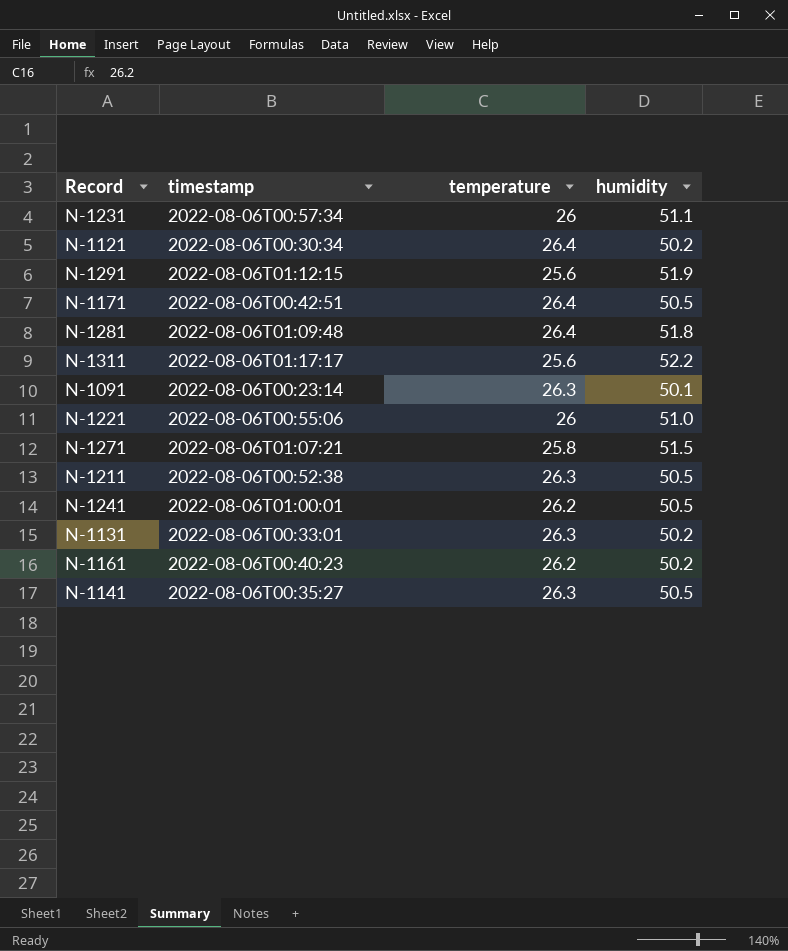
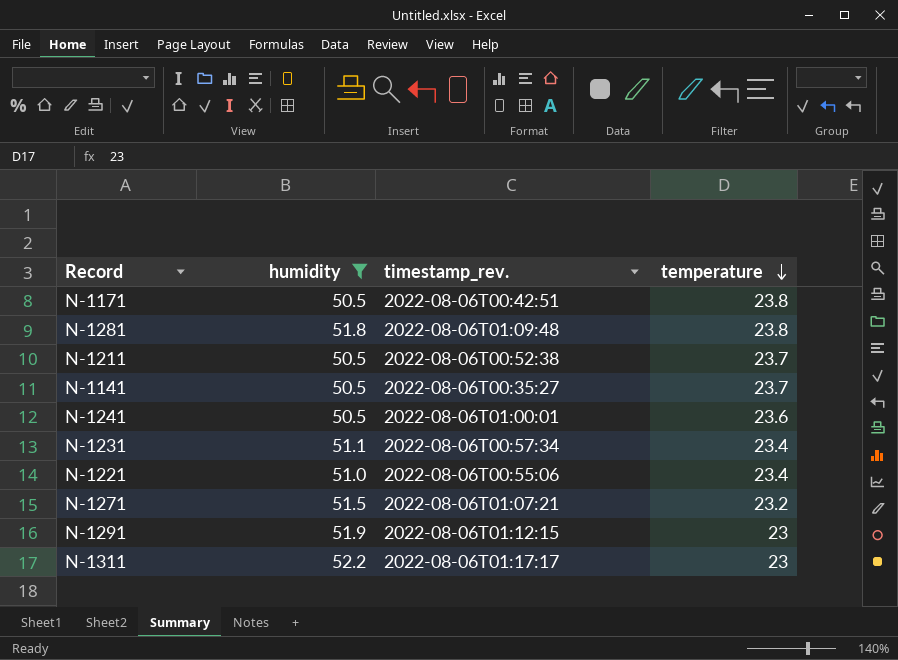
filter: none -> humidity >= 50.5
row order: none -> temperature descending
column humidity | position: 4 -> 2
column name: timestamp -> timestamp_rev.
N-1171 | temperature: 26.4 -> 23.8
N-1281 | temperature: 26.4 -> 23.8
N-1211 | temperature: 26.3 -> 23.7
N-1141 | temperature: 26.3 -> 23.7
N-1241 | temperature: 26.2 -> 23.6
N-1231 | temperature: 26 -> 23.4
N-1221 | temperature: 26 -> 23.4
N-1271 | temperature: 25.8 -> 23.2
N-1291 | temperature: 25.6 -> 23
N-1311 | temperature: 25.6 -> 23

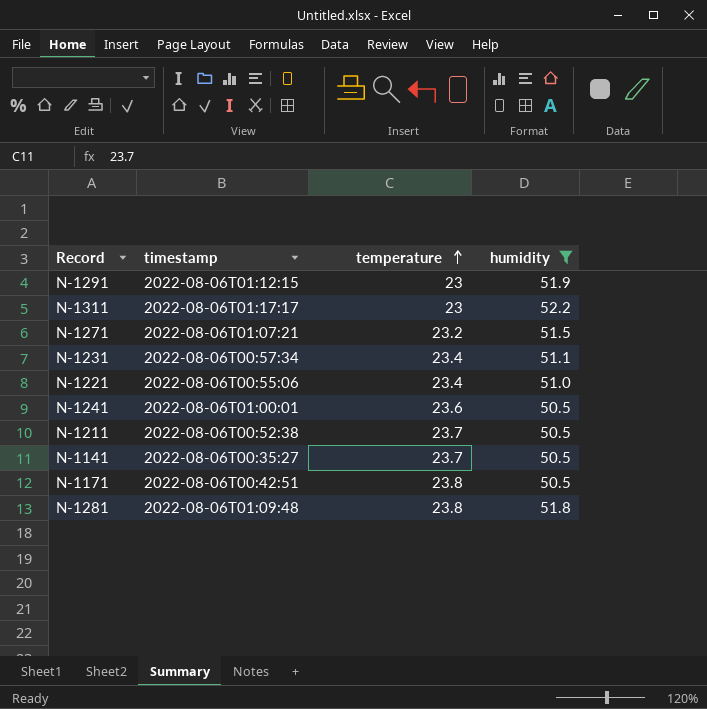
row order: temperature descending -> temperature ascending
column name: timestamp_rev. -> timestamp
column humidity | position: 2 -> 4

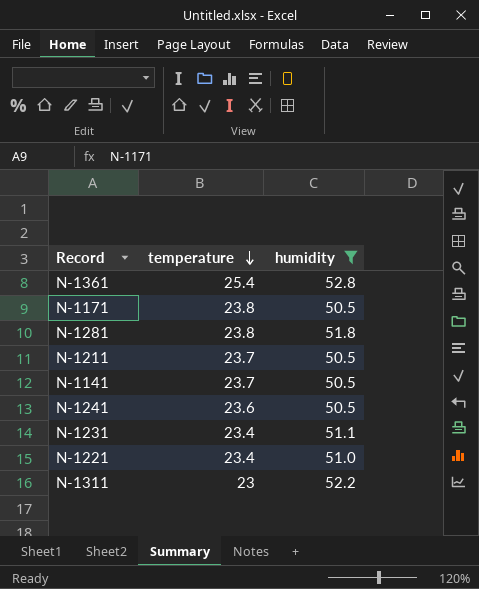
row order: temperature ascending -> temperature descending
column timestamp | position: 2 -> none
row N-1291: 2022-08-06T01:12:15 | 23 | 51.9 -> none
row N-1271: 2022-08-06T01:07:21 | 23.2 | 51.5 -> none
row N-1361: none -> 25.4 | 52.8

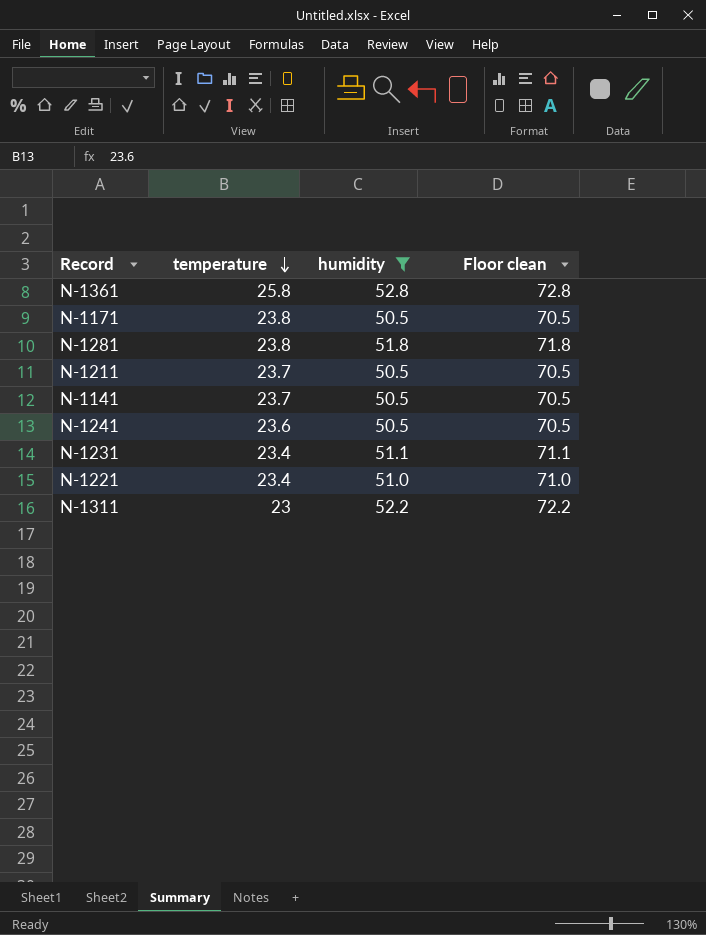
column Floor clean | formula: none -> [humidity] + 20
N-1361 | temperature: 25.4 -> 25.8

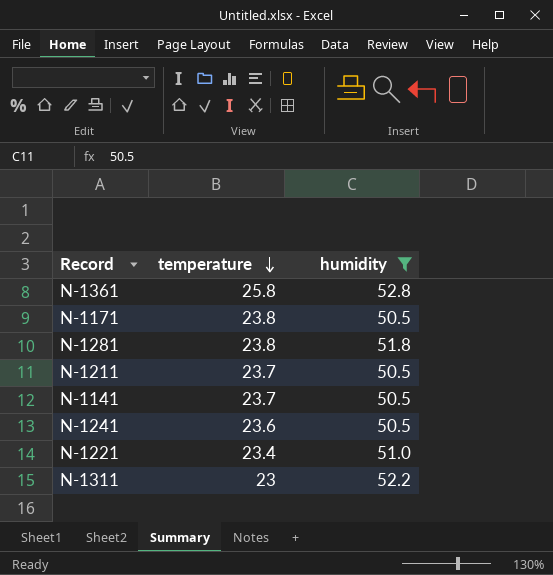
column Floor clean | formula: [humidity] + 20 -> none
row N-1231: 23.4 | 51.1 | 71.1 -> none

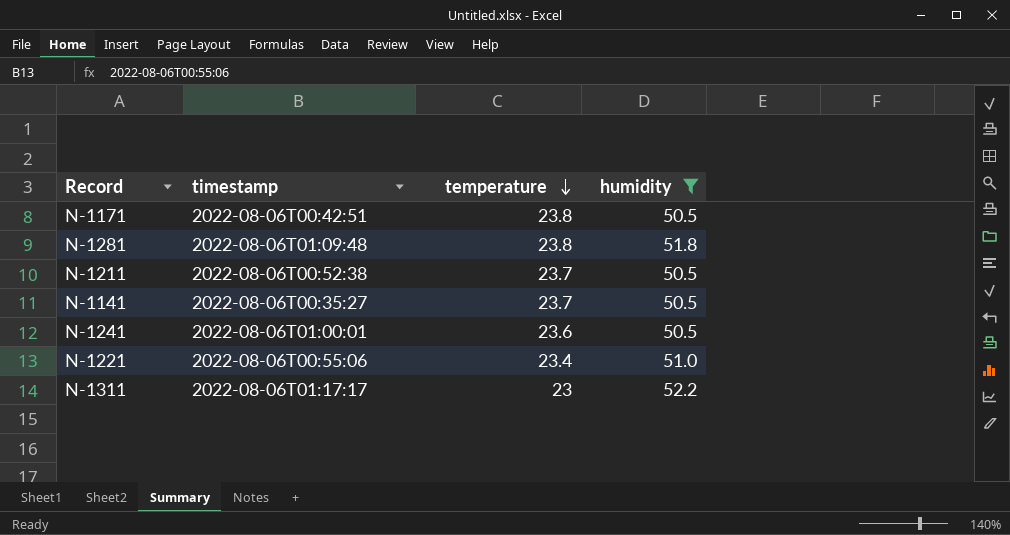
column timestamp | position: none -> 2
row N-1361: 25.8 | 52.8 -> none

